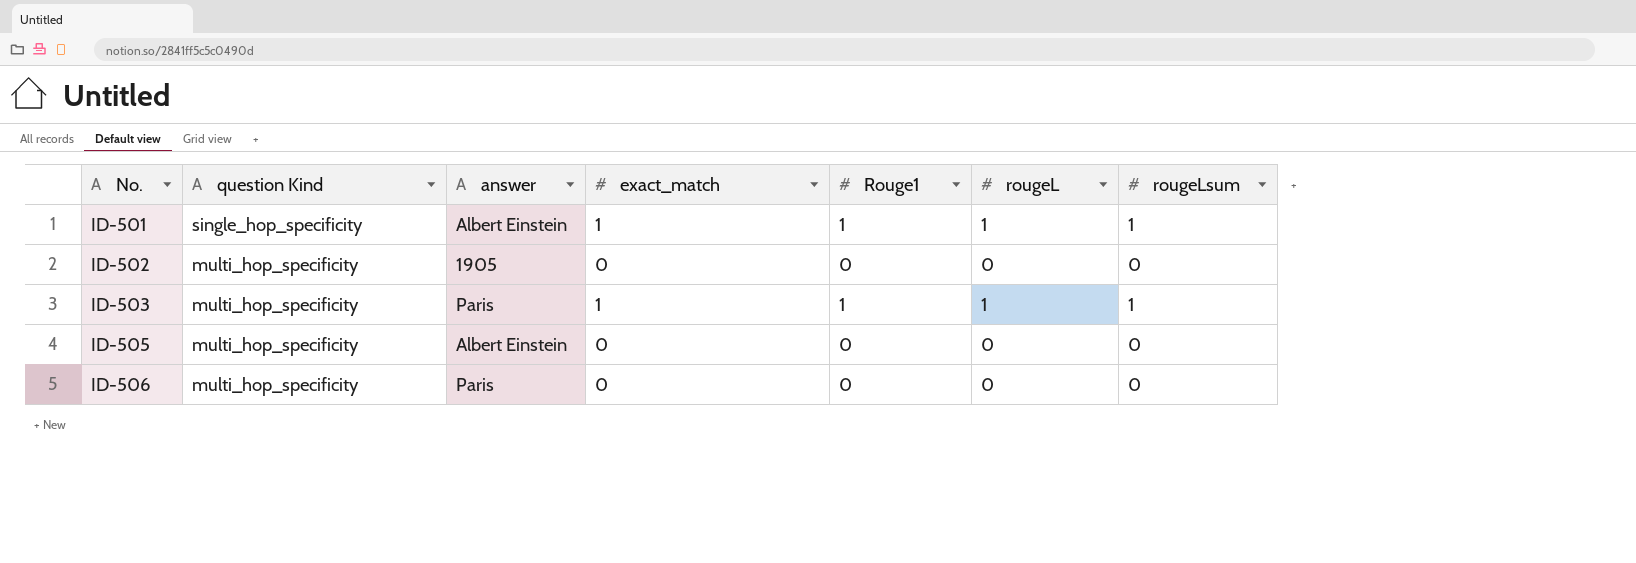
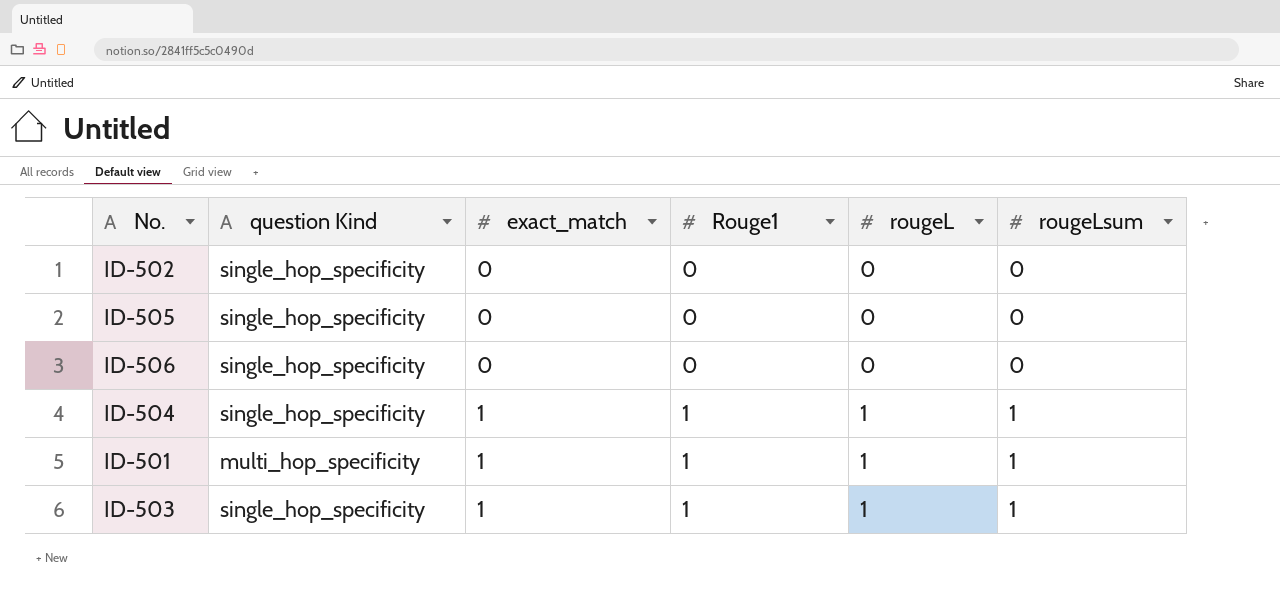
row order: No. ascending -> exact_match ascending
column answer | position: 3 -> none
ID-502 | question Kind: multi_hop_specificity -> single_hop_specificity
ID-505 | question Kind: multi_hop_specificity -> single_hop_specificity
ID-506 | question Kind: multi_hop_specificity -> single_hop_specificity
row ID-504: none -> single_hop_specificity | 1 | 1 | 1 | 1
ID-501 | question Kind: single_hop_specificity -> multi_hop_specificity
ID-503 | question Kind: multi_hop_specificity -> single_hop_specificity

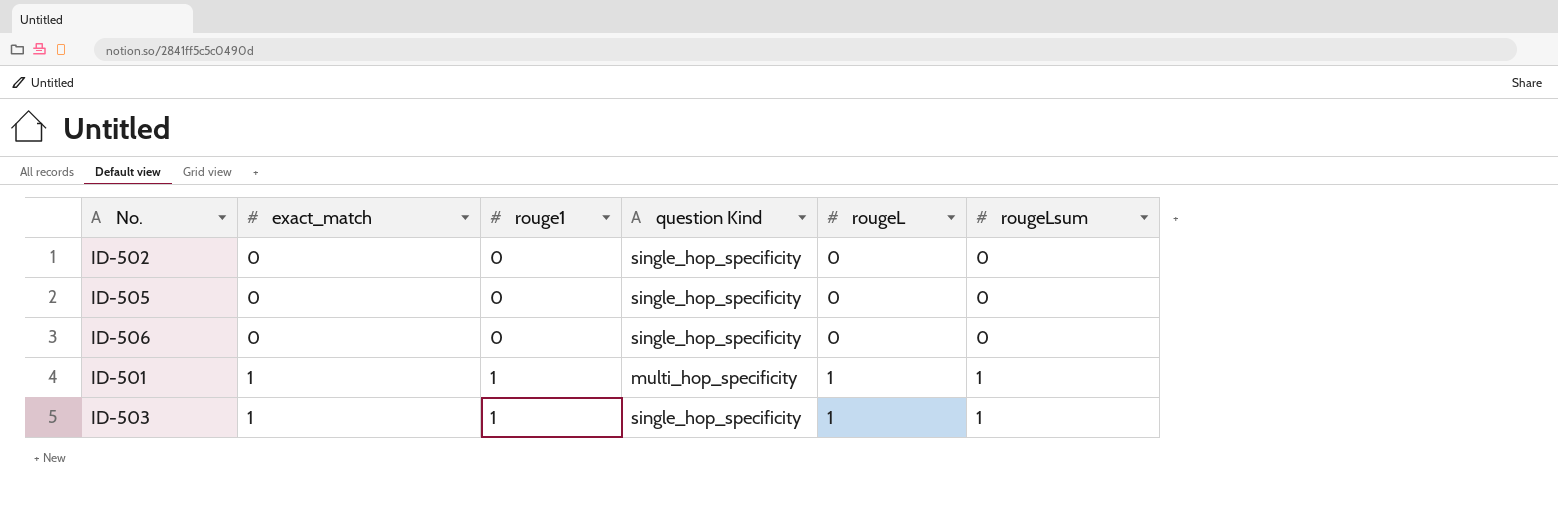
column name: Rouge1 -> rouge1
column question Kind | position: 2 -> 4
row ID-504: single_hop_specificity | 1 | 1 | 1 | 1 -> none

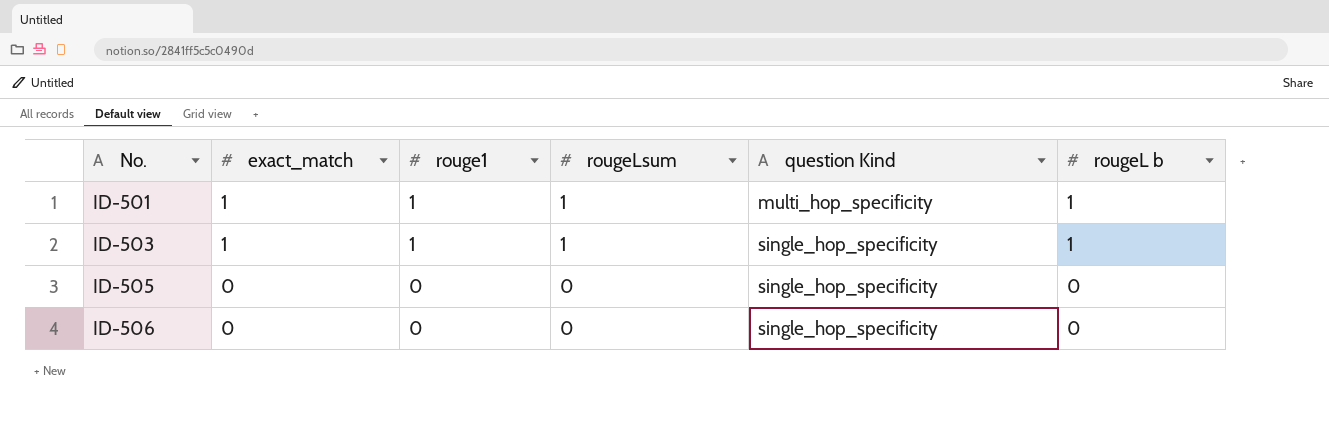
row order: exact_match ascending -> No. ascending
column rougeLsum | position: 6 -> 4
column name: rougeL -> rougeL b
row ID-502: 0 | 0 | single_hop_specificity | 0 | 0 -> none

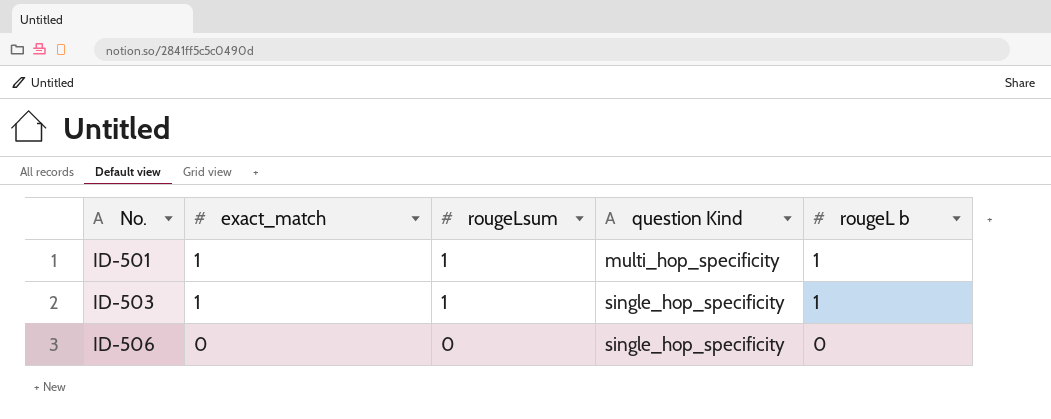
column rouge1 | position: 3 -> none
row ID-505: 0 | 0 | 0 | single_hop_specificity | 0 -> none

